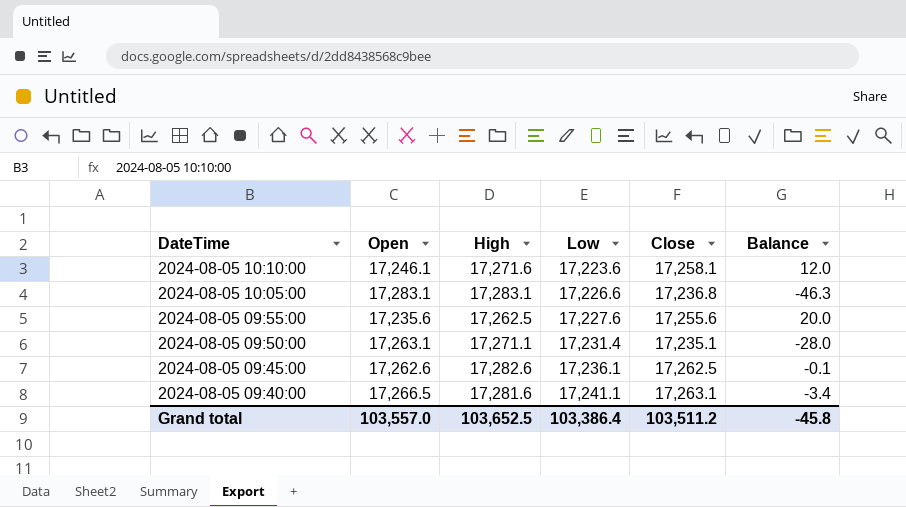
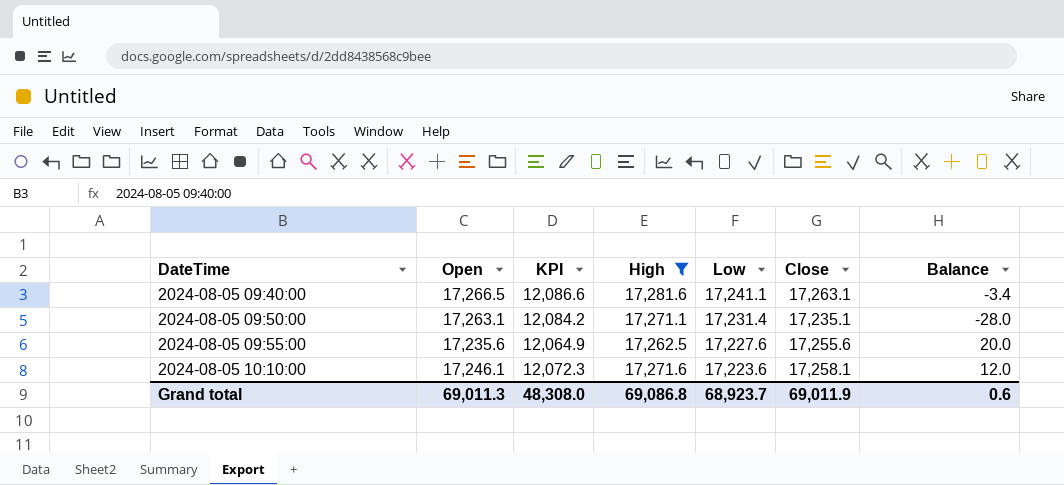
filter: none -> High <= 17,281.6
row order: DateTime descending -> DateTime ascending
column KPI | formula: none -> [Open] * 0.7
Grand total | Open: 103,557.0 -> 69,011.3
Grand total | High: 103,652.5 -> 69,086.8
Grand total | Low: 103,386.4 -> 68,923.7
Grand total | Close: 103,511.2 -> 69,011.9
Grand total | Balance: -45.8 -> 0.6

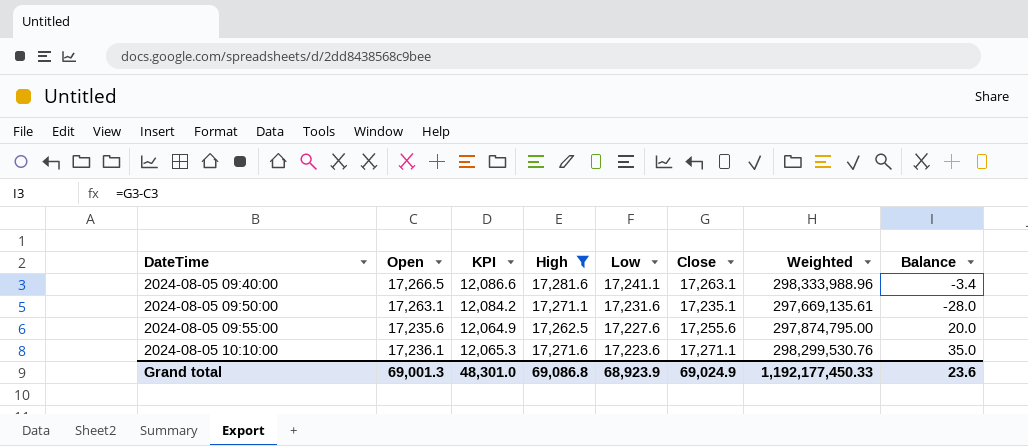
column Weighted | formula: none -> [High] * [Close]
2024-08-05 09:50:00 | Low: 17,231.4 -> 17,231.6
2024-08-05 10:10:00 | Open: 17,246.1 -> 17,236.1
2024-08-05 10:10:00 | KPI: 12,072.3 -> 12,065.3
2024-08-05 10:10:00 | Close: 17,258.1 -> 17,271.1
2024-08-05 10:10:00 | Balance: 12.0 -> 35.0
Grand total | Open: 69,011.3 -> 69,001.3
Grand total | KPI: 48,308.0 -> 48,301.0
Grand total | Low: 68,923.7 -> 68,923.9
Grand total | Close: 69,011.9 -> 69,024.9
Grand total | Balance: 0.6 -> 23.6

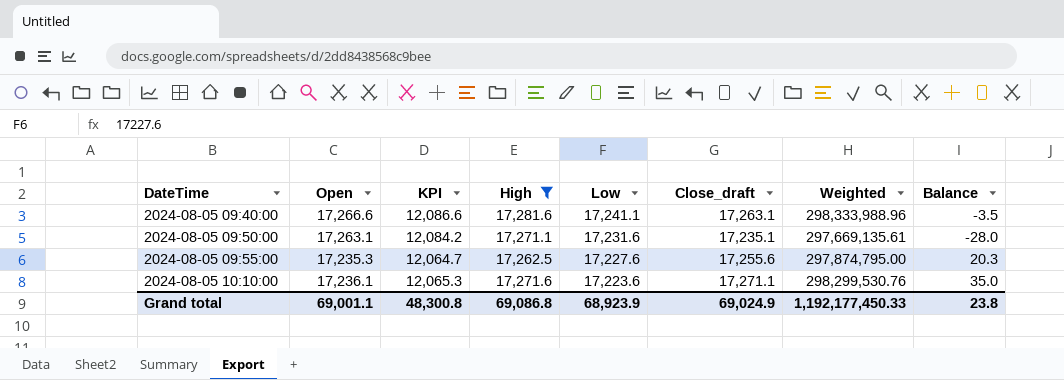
column name: Close -> Close_draft
2024-08-05 09:40:00 | Open: 17,266.5 -> 17,266.6
2024-08-05 09:40:00 | Balance: -3.4 -> -3.5
2024-08-05 09:55:00 | Open: 17,235.6 -> 17,235.3
2024-08-05 09:55:00 | KPI: 12,064.9 -> 12,064.7
2024-08-05 09:55:00 | Balance: 20.0 -> 20.3
Grand total | Open: 69,001.3 -> 69,001.1
Grand total | KPI: 48,301.0 -> 48,300.8
Grand total | Balance: 23.6 -> 23.8

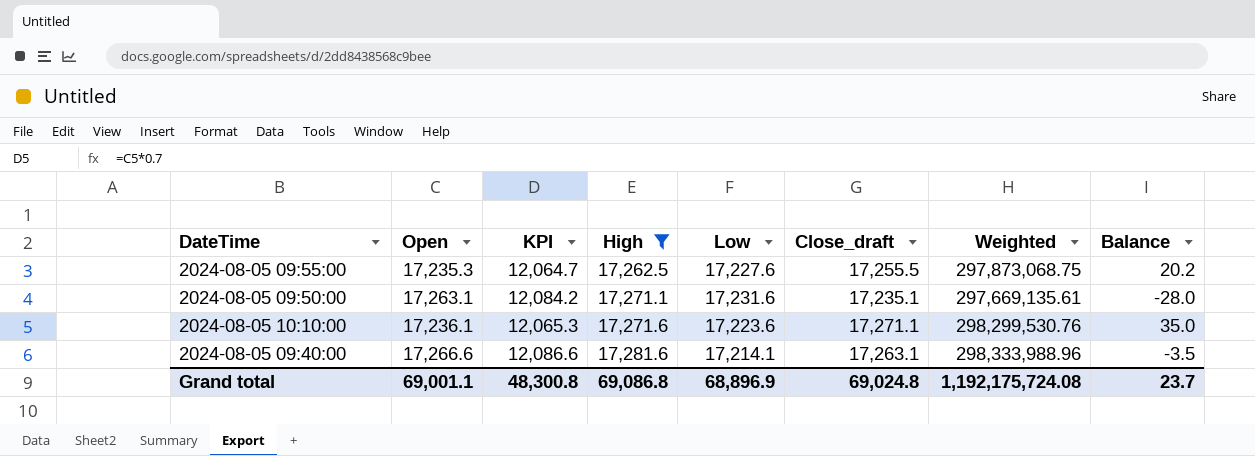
row order: DateTime ascending -> High ascending
2024-08-05 09:55:00 | Close_draft: 17,255.6 -> 17,255.5
2024-08-05 09:55:00 | Weighted: 297,874,795.00 -> 297,873,068.75
2024-08-05 09:55:00 | Balance: 20.3 -> 20.2
2024-08-05 09:40:00 | Low: 17,241.1 -> 17,214.1
Grand total | Low: 68,923.9 -> 68,896.9
Grand total | Close_draft: 69,024.9 -> 69,024.8
Grand total | Weighted: 1,192,177,450.33 -> 1,192,175,724.08
Grand total | Balance: 23.8 -> 23.7

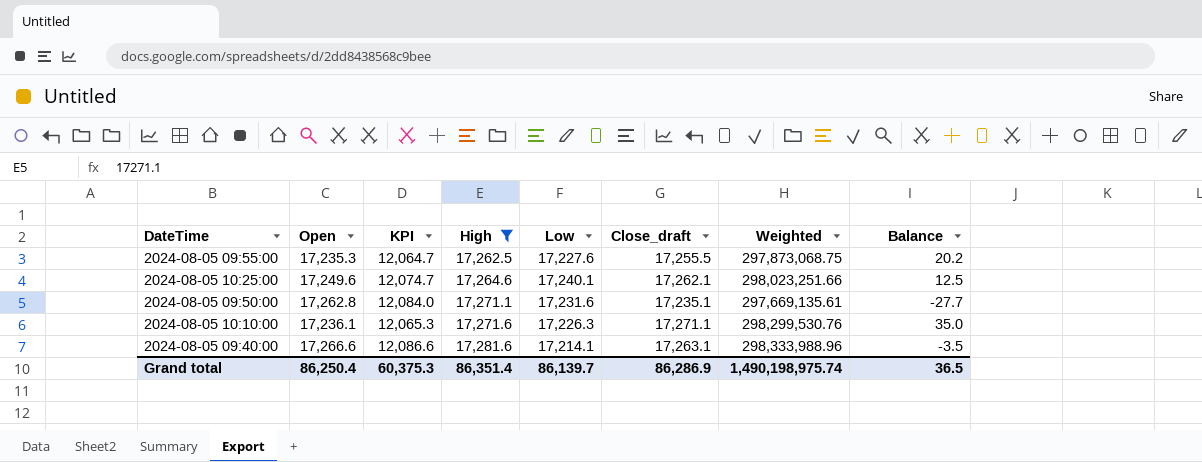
row 2024-08-05 10:25:00: none -> 17,249.6 | 12,074.7 | 17,264.6 | 17,240.1 | 17,262.1 | 298,023,251.66 | 12.5
2024-08-05 09:50:00 | Open: 17,263.1 -> 17,262.8
2024-08-05 09:50:00 | KPI: 12,084.2 -> 12,084.0
2024-08-05 09:50:00 | Balance: -28.0 -> -27.7
2024-08-05 10:10:00 | Low: 17,223.6 -> 17,226.3
Grand total | Open: 69,001.1 -> 86,250.4
Grand total | KPI: 48,300.8 -> 60,375.3
Grand total | High: 69,086.8 -> 86,351.4
Grand total | Low: 68,896.9 -> 86,139.7
Grand total | Close_draft: 69,024.8 -> 86,286.9
Grand total | Weighted: 1,192,175,724.08 -> 1,490,198,975.74
Grand total | Balance: 23.7 -> 36.5

